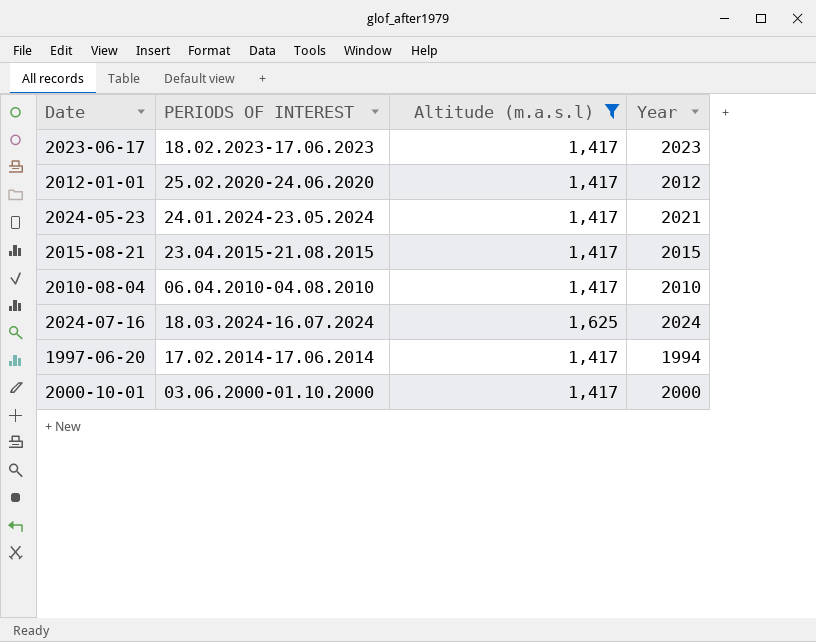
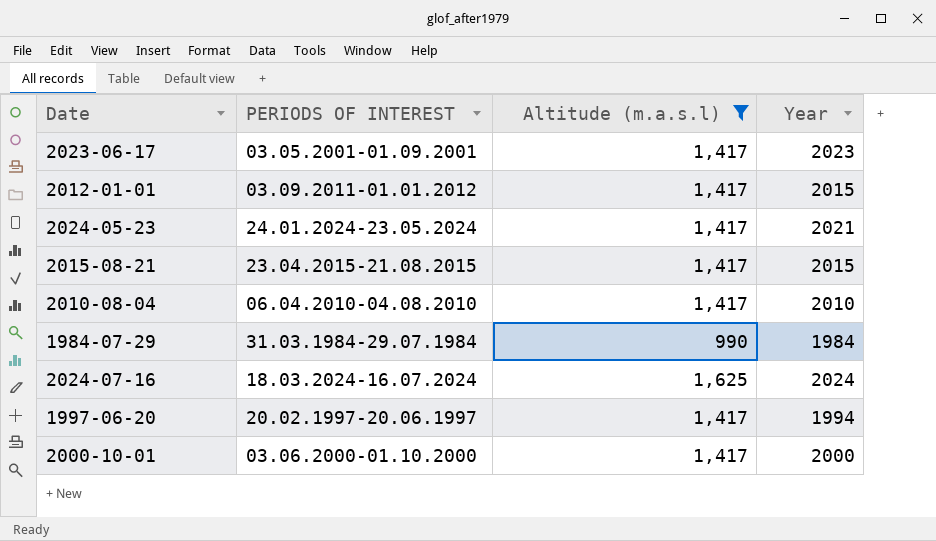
2023-06-17 | PERIODS OF INTEREST: 18.02.2023-17.06.2023 -> 03.05.2001-01.09.2001
2012-01-01 | PERIODS OF INTEREST: 25.02.2020-24.06.2020 -> 03.09.2011-01.01.2012
2012-01-01 | Year: 2012 -> 2015
row 1984-07-29: none -> 31.03.1984-29.07.1984 | 990 | 1984
1997-06-20 | PERIODS OF INTEREST: 17.02.2014-17.06.2014 -> 20.02.1997-20.06.1997

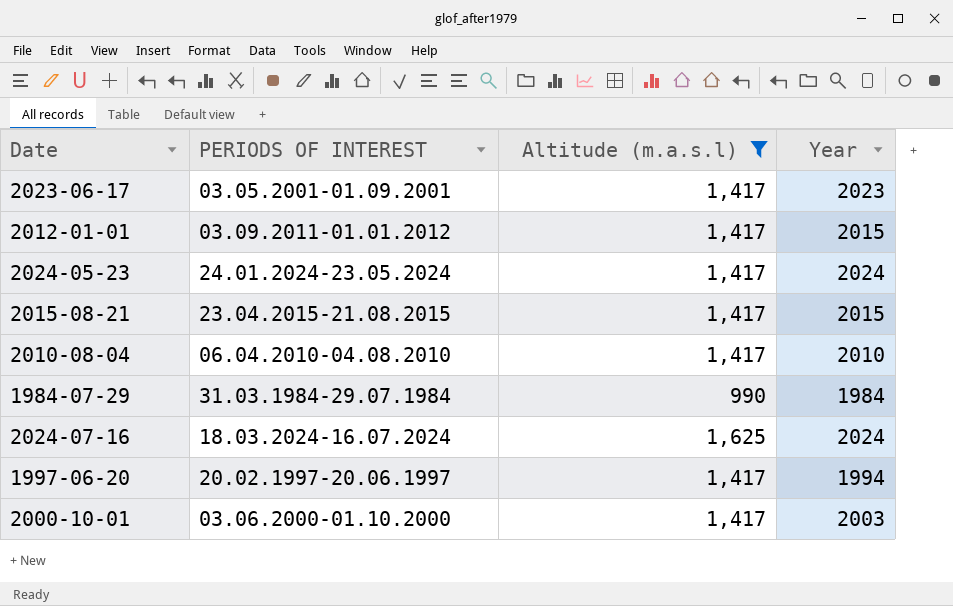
2024-05-23 | Year: 2021 -> 2024
2000-10-01 | Year: 2000 -> 2003

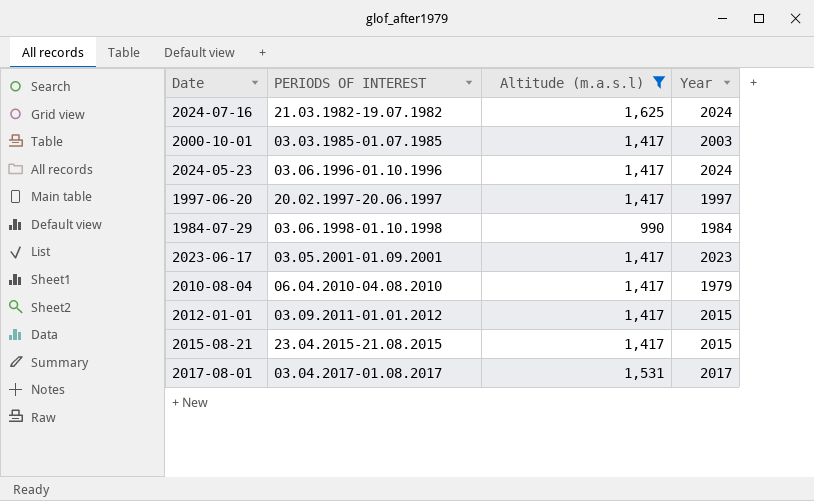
row order: none -> PERIODS OF INTEREST ascending
2024-07-16 | PERIODS OF INTEREST: 18.03.2024-16.07.2024 -> 21.03.1982-19.07.1982
2000-10-01 | PERIODS OF INTEREST: 03.06.2000-01.10.2000 -> 03.03.1985-01.07.1985
2024-05-23 | PERIODS OF INTEREST: 24.01.2024-23.05.2024 -> 03.06.1996-01.10.1996
1997-06-20 | Year: 1994 -> 1997
1984-07-29 | PERIODS OF INTEREST: 31.03.1984-29.07.1984 -> 03.06.1998-01.10.1998
2010-08-04 | Year: 2010 -> 1979
row 2017-08-01: none -> 03.04.2017-01.08.2017 | 1,531 | 2017

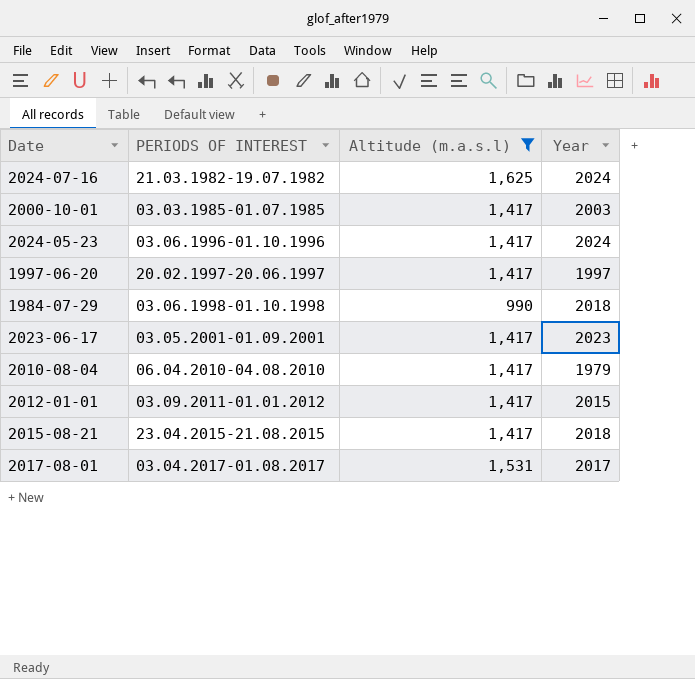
1984-07-29 | Year: 1984 -> 2018
2015-08-21 | Year: 2015 -> 2018

